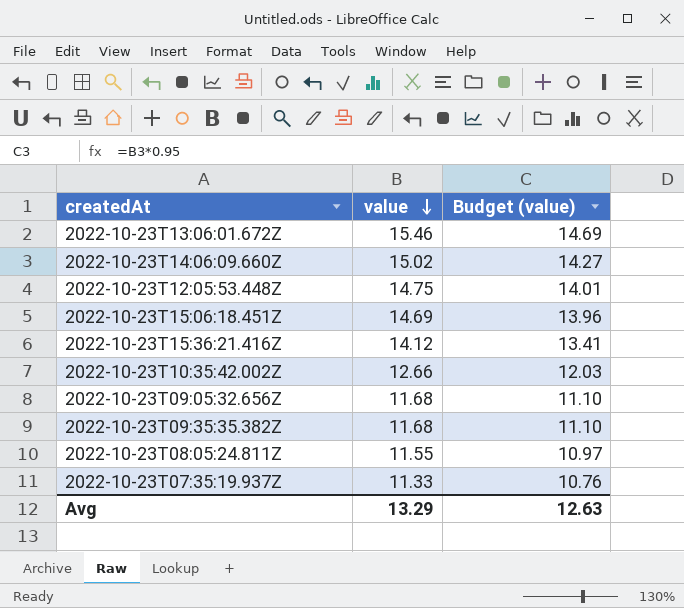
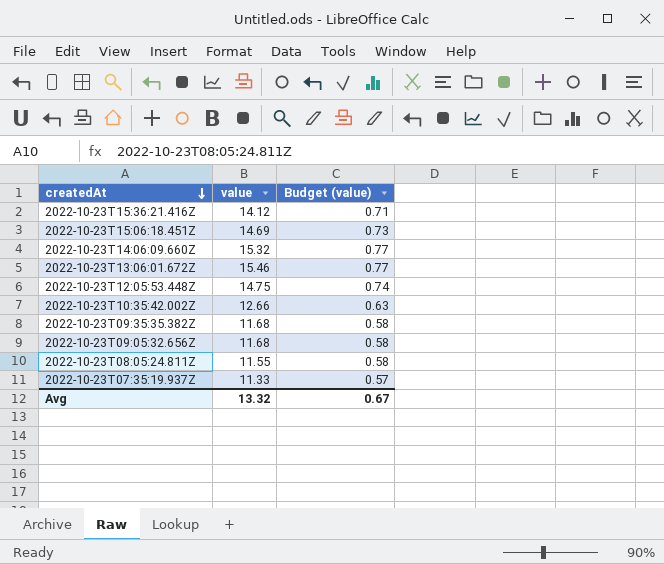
row order: value descending -> createdAt descending
column Budget (value) | formula: [value] * 0.95 -> [value] * 0.05
2022-10-23T14:06:09.660Z | value: 15.02 -> 15.32
Avg | value: 13.29 -> 13.32
Avg | Budget (value): 12.63 -> 0.67

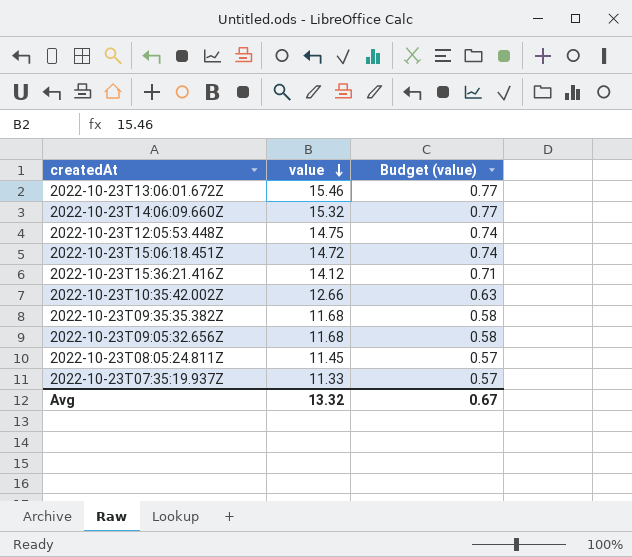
row order: createdAt descending -> value descending
2022-10-23T15:06:18.451Z | value: 14.69 -> 14.72
2022-10-23T15:06:18.451Z | Budget (value): 0.73 -> 0.74
2022-10-23T08:05:24.811Z | value: 11.55 -> 11.45
2022-10-23T08:05:24.811Z | Budget (value): 0.58 -> 0.57

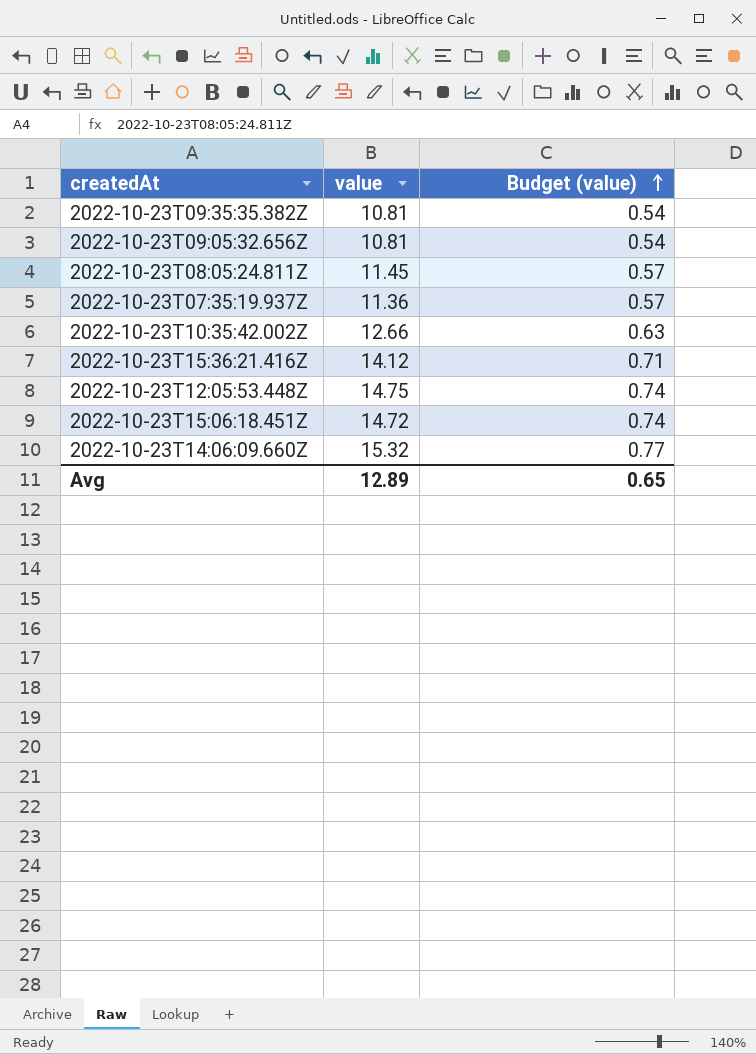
row order: value descending -> Budget (value) ascending
row 2022-10-23T13:06:01.672Z: 15.46 | 0.77 -> none
2022-10-23T09:35:35.382Z | value: 11.68 -> 10.81
2022-10-23T09:35:35.382Z | Budget (value): 0.58 -> 0.54
2022-10-23T09:05:32.656Z | value: 11.68 -> 10.81
2022-10-23T09:05:32.656Z | Budget (value): 0.58 -> 0.54
2022-10-23T07:35:19.937Z | value: 11.33 -> 11.36
Avg | value: 13.32 -> 12.89
Avg | Budget (value): 0.67 -> 0.65

